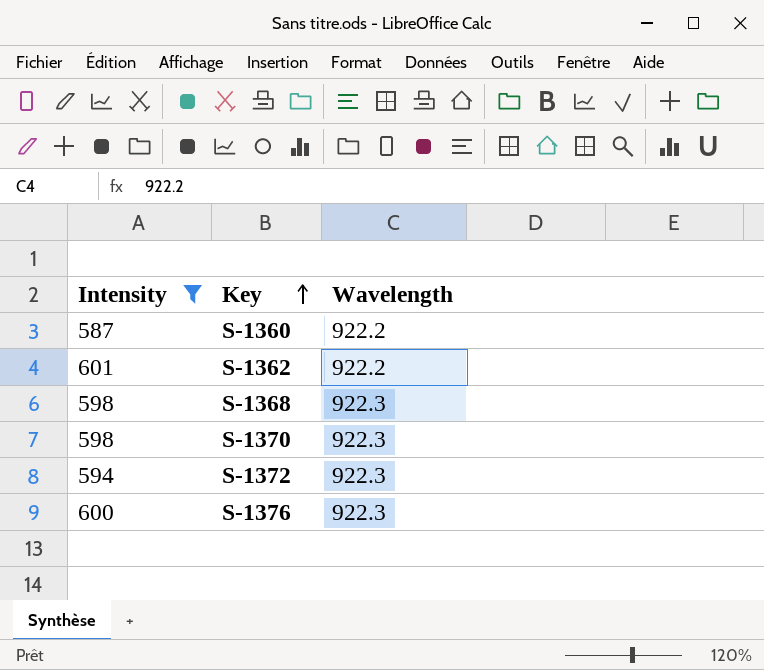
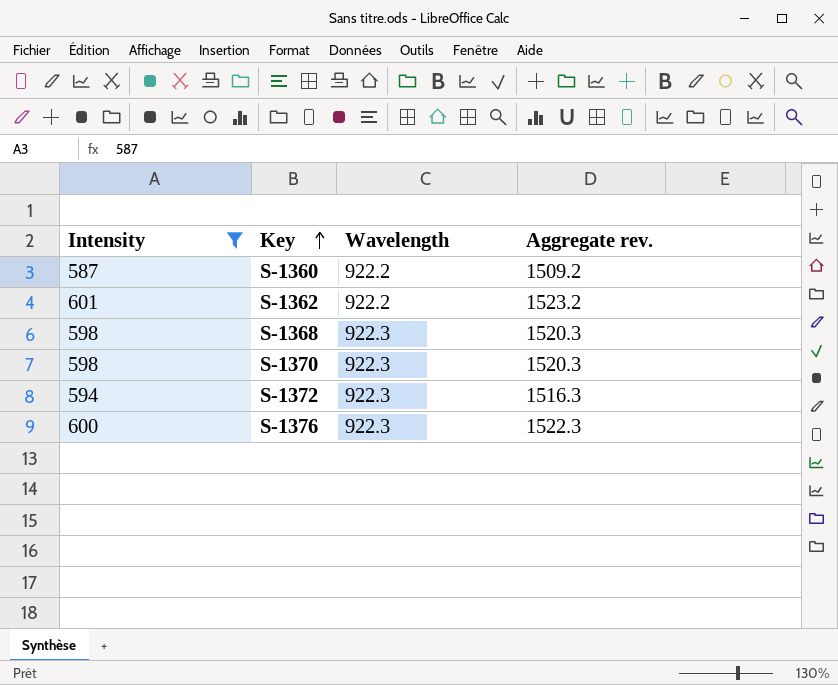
column Aggregate rev. | formula: none -> [Intensity] + [Wavelength]

